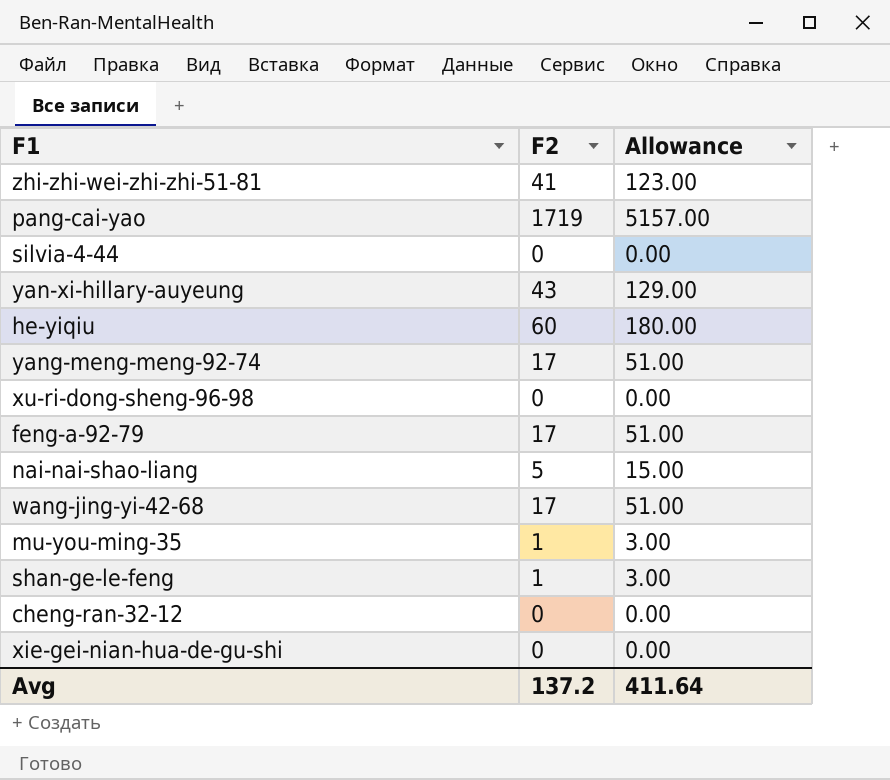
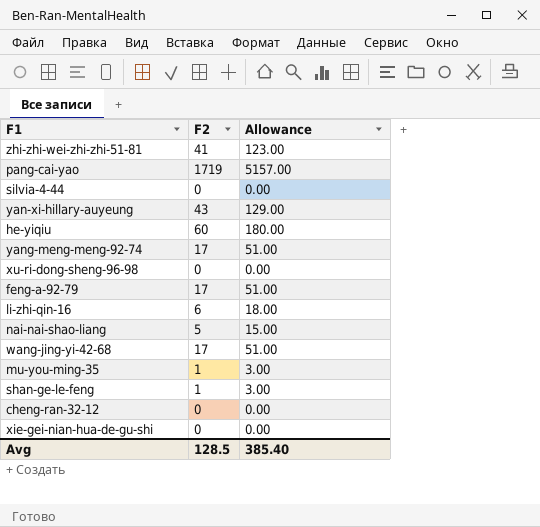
row li-zhi-qin-16: none -> 6 | 18.00
Avg | F2: 137.2 -> 128.5
Avg | Allowance: 411.64 -> 385.40

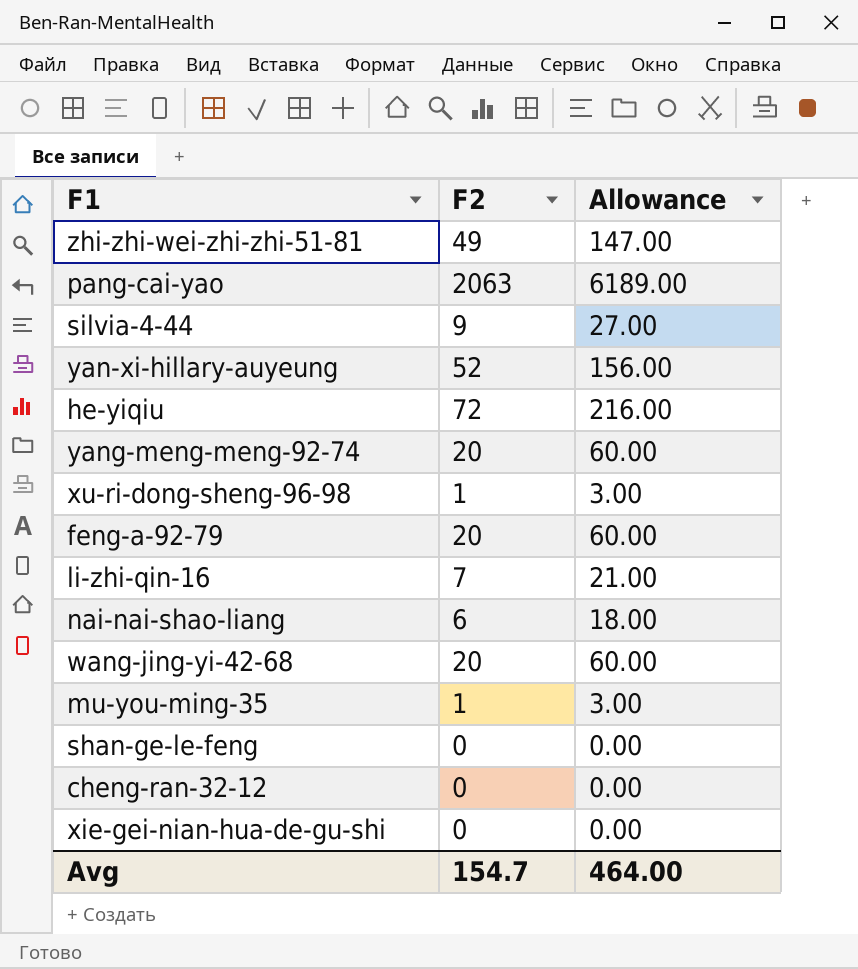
zhi-zhi-wei-zhi-zhi-51-81 | F2: 41 -> 49
zhi-zhi-wei-zhi-zhi-51-81 | Allowance: 123.00 -> 147.00
pang-cai-yao | F2: 1719 -> 2063
pang-cai-yao | Allowance: 5157.00 -> 6189.00
silvia-4-44 | F2: 0 -> 9
silvia-4-44 | Allowance: 0.00 -> 27.00
yan-xi-hillary-auyeung | F2: 43 -> 52
yan-xi-hillary-auyeung | Allowance: 129.00 -> 156.00
he-yiqiu | F2: 60 -> 72
he-yiqiu | Allowance: 180.00 -> 216.00
yang-meng-meng-92-74 | F2: 17 -> 20
yang-meng-meng-92-74 | Allowance: 51.00 -> 60.00
xu-ri-dong-sheng-96-98 | F2: 0 -> 1
xu-ri-dong-sheng-96-98 | Allowance: 0.00 -> 3.00
feng-a-92-79 | F2: 17 -> 20
feng-a-92-79 | Allowance: 51.00 -> 60.00
li-zhi-qin-16 | F2: 6 -> 7
li-zhi-qin-16 | Allowance: 18.00 -> 21.00
nai-nai-shao-liang | F2: 5 -> 6
nai-nai-shao-liang | Allowance: 15.00 -> 18.00
wang-jing-yi-42-68 | F2: 17 -> 20
wang-jing-yi-42-68 | Allowance: 51.00 -> 60.00
shan-ge-le-feng | F2: 1 -> 0
shan-ge-le-feng | Allowance: 3.00 -> 0.00
Avg | F2: 128.5 -> 154.7
Avg | Allowance: 385.40 -> 464.00

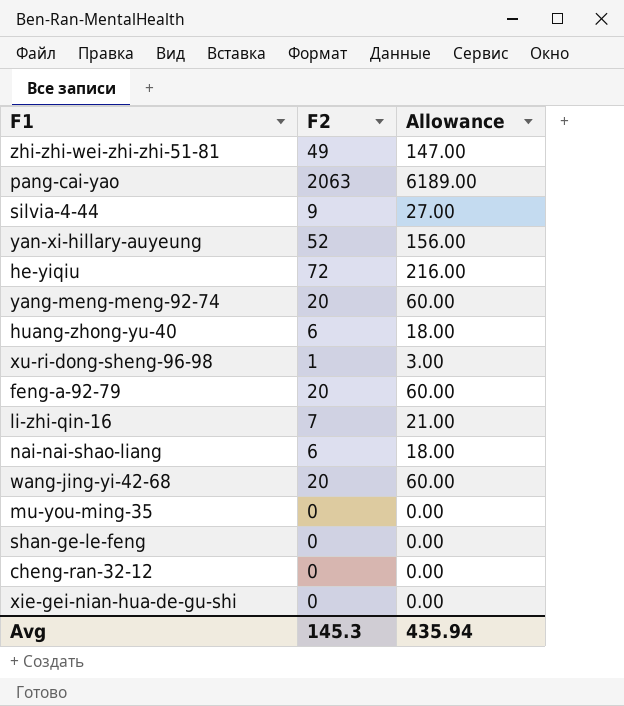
row huang-zhong-yu-40: none -> 6 | 18.00
mu-you-ming-35 | F2: 1 -> 0
mu-you-ming-35 | Allowance: 3.00 -> 0.00
Avg | F2: 154.7 -> 145.3
Avg | Allowance: 464.00 -> 435.94

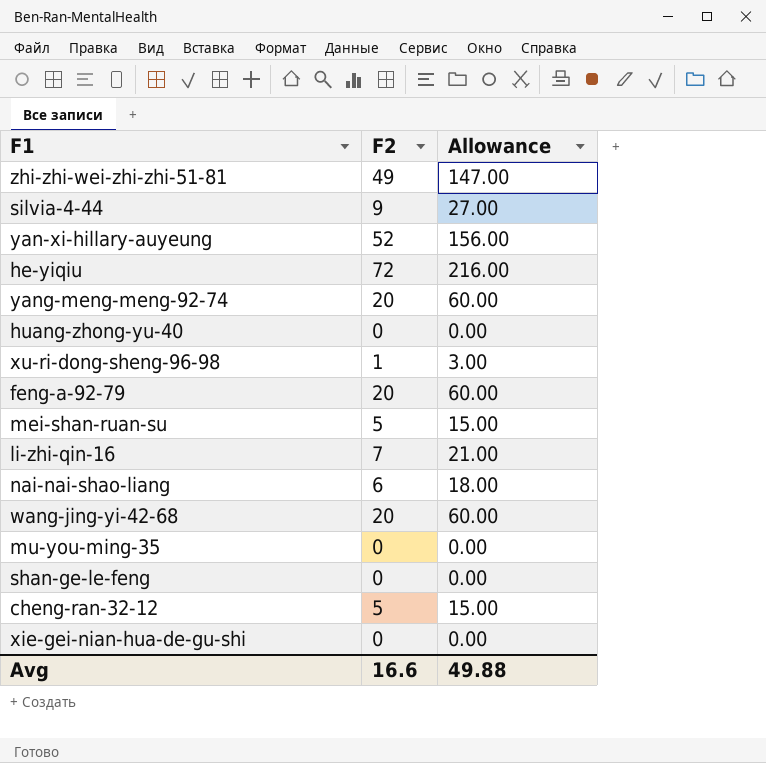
row pang-cai-yao: 2063 | 6189.00 -> none
huang-zhong-yu-40 | F2: 6 -> 0
huang-zhong-yu-40 | Allowance: 18.00 -> 0.00
row mei-shan-ruan-su: none -> 5 | 15.00
cheng-ran-32-12 | F2: 0 -> 5
cheng-ran-32-12 | Allowance: 0.00 -> 15.00
Avg | F2: 145.3 -> 16.6
Avg | Allowance: 435.94 -> 49.88

